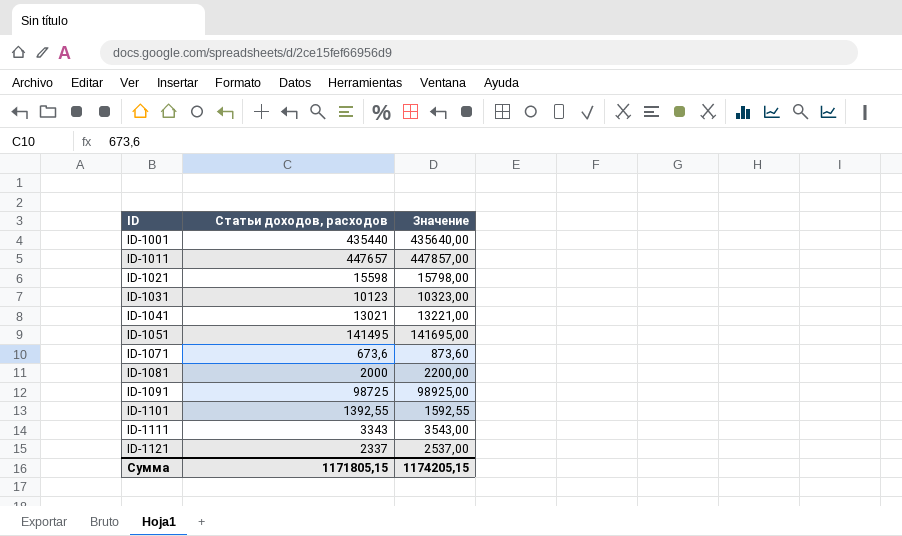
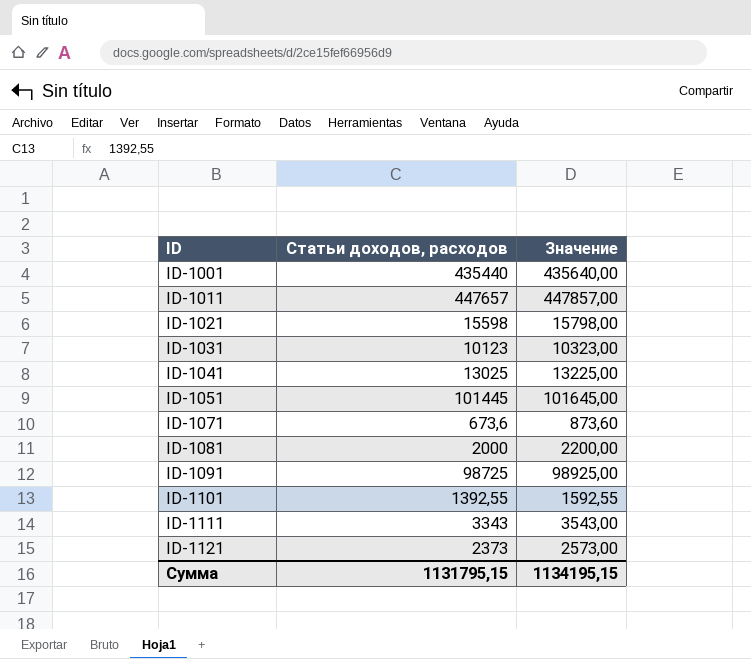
ID-1041 | Статьи доходов, расходов: 13021 -> 13025
ID-1041 | Значение: 13221,00 -> 13225,00
ID-1051 | Статьи доходов, расходов: 141495 -> 101445
ID-1051 | Значение: 141695,00 -> 101645,00
ID-1121 | Статьи доходов, расходов: 2337 -> 2373
ID-1121 | Значение: 2537,00 -> 2573,00
Сумма | Статьи доходов, расходов: 1171805,15 -> 1131795,15
Сумма | Значение: 1174205,15 -> 1134195,15

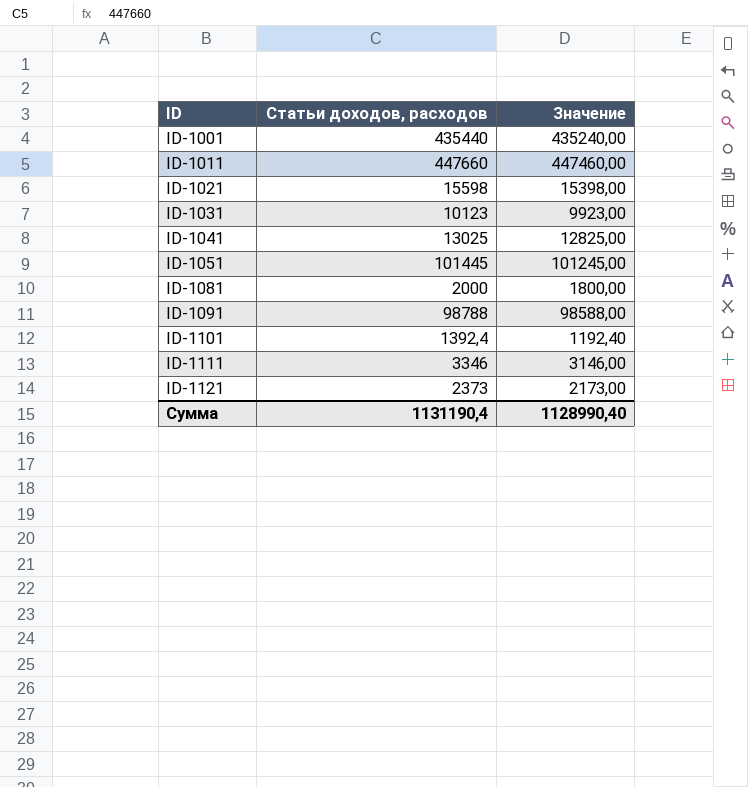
column Значение | formula: [Статьи доходов, расходов] + 200 -> [Статьи доходов, расходов] - 200
row ID-1071: 673,6 | 873,60 -> none
ID-1011 | Статьи доходов, расходов: 447657 -> 447660
ID-1091 | Статьи доходов, расходов: 98725 -> 98788
ID-1101 | Статьи доходов, расходов: 1392,55 -> 1392,4
ID-1111 | Статьи доходов, расходов: 3343 -> 3346
Сумма | Статьи доходов, расходов: 1131795,15 -> 1131190,4
Сумма | Значение: 1134195,15 -> 1128990,40

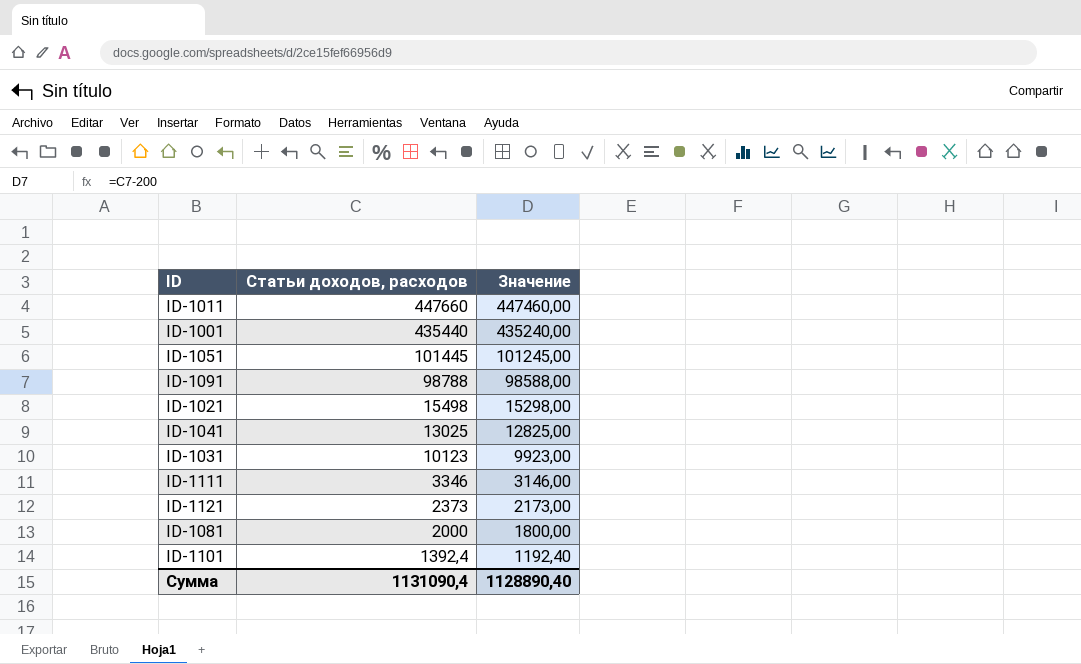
row order: ID ascending -> Статьи доходов, расходов descending
ID-1021 | Статьи доходов, расходов: 15598 -> 15498
ID-1021 | Значение: 15398,00 -> 15298,00
Сумма | Статьи доходов, расходов: 1131190,4 -> 1131090,4
Сумма | Значение: 1128990,40 -> 1128890,40

